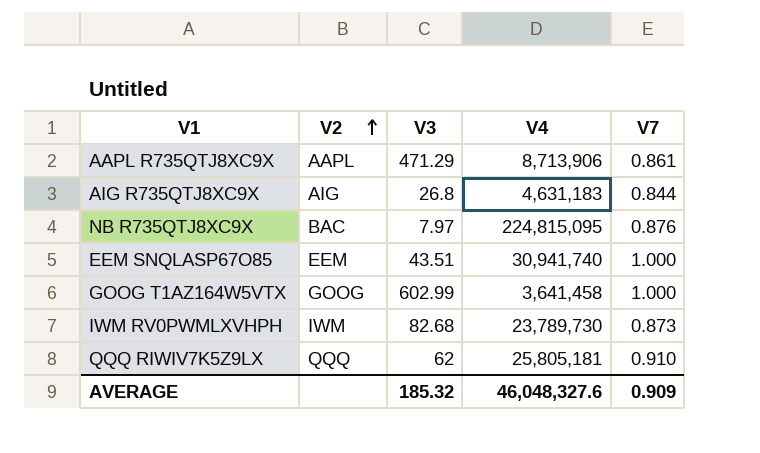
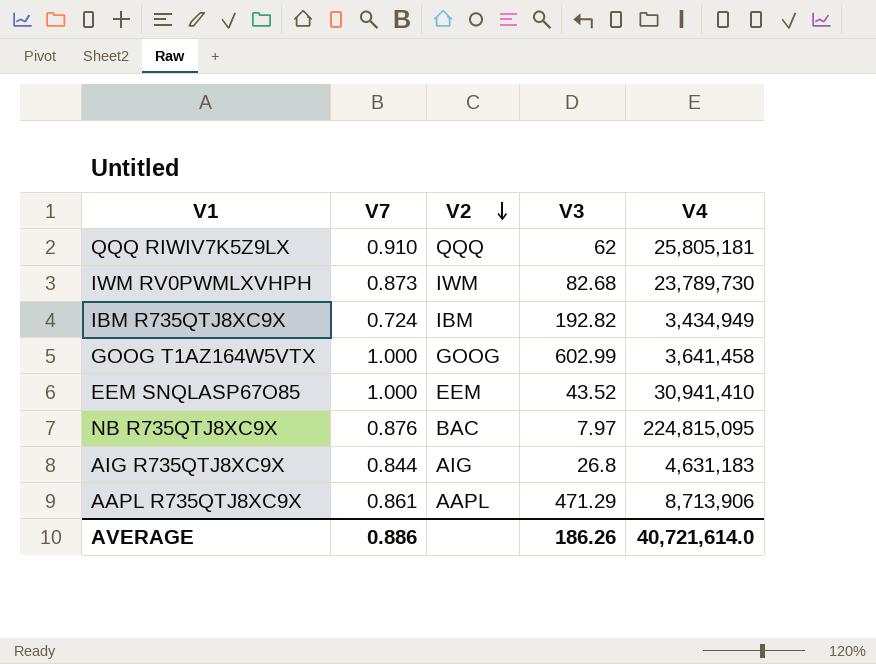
row order: V2 ascending -> V2 descending
column V7 | position: 5 -> 2
row IBM R735QTJ8XC9X: none -> 0.724 | IBM | 192.82 | 3,434,949
EEM SNQLASP67O85 | V3: 43.51 -> 43.52
EEM SNQLASP67O85 | V4: 30,941,740 -> 30,941,410
AVERAGE | V7: 0.909 -> 0.886
AVERAGE | V3: 185.32 -> 186.26
AVERAGE | V4: 46,048,327.6 -> 40,721,614.0

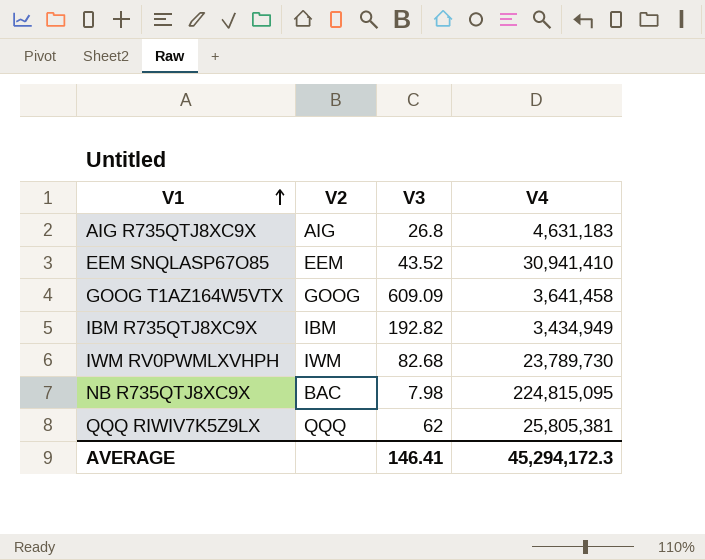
row order: V2 descending -> V1 ascending
column V7 | position: 2 -> none
row AAPL R735QTJ8XC9X: 0.861 | AAPL | 471.29 | 8,713,906 -> none
GOOG T1AZ164W5VTX | V3: 602.99 -> 609.09
NB R735QTJ8XC9X | V3: 7.97 -> 7.98
QQQ RIWIV7K5Z9LX | V4: 25,805,181 -> 25,805,381
AVERAGE | V3: 186.26 -> 146.41
AVERAGE | V4: 40,721,614.0 -> 45,294,172.3

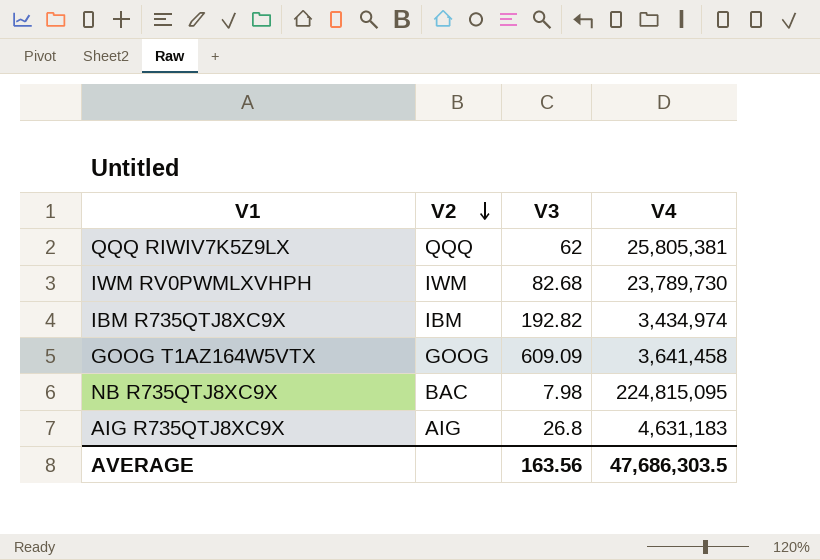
row order: V1 ascending -> V2 descending
row EEM SNQLASP67O85: EEM | 43.52 | 30,941,410 -> none
IBM R735QTJ8XC9X | V4: 3,434,949 -> 3,434,974
AVERAGE | V3: 146.41 -> 163.56
AVERAGE | V4: 45,294,172.3 -> 47,686,303.5

